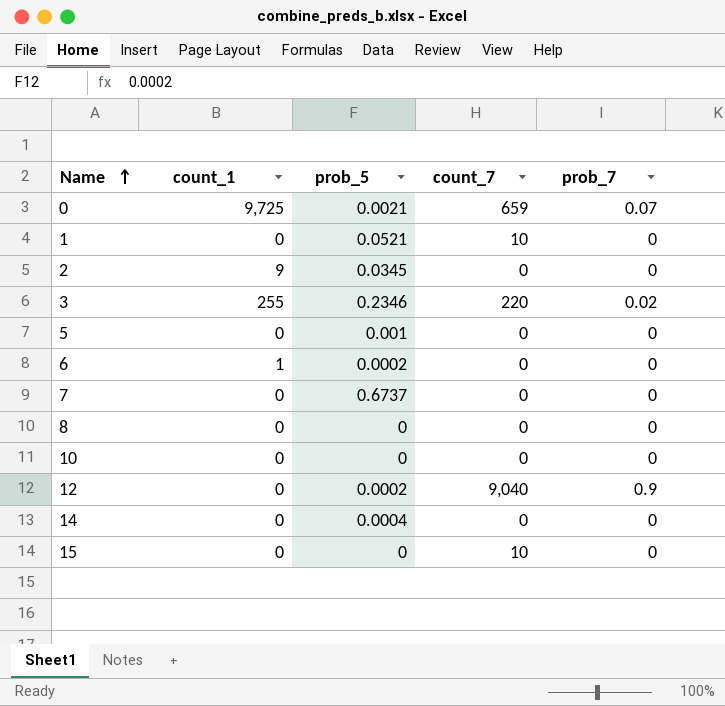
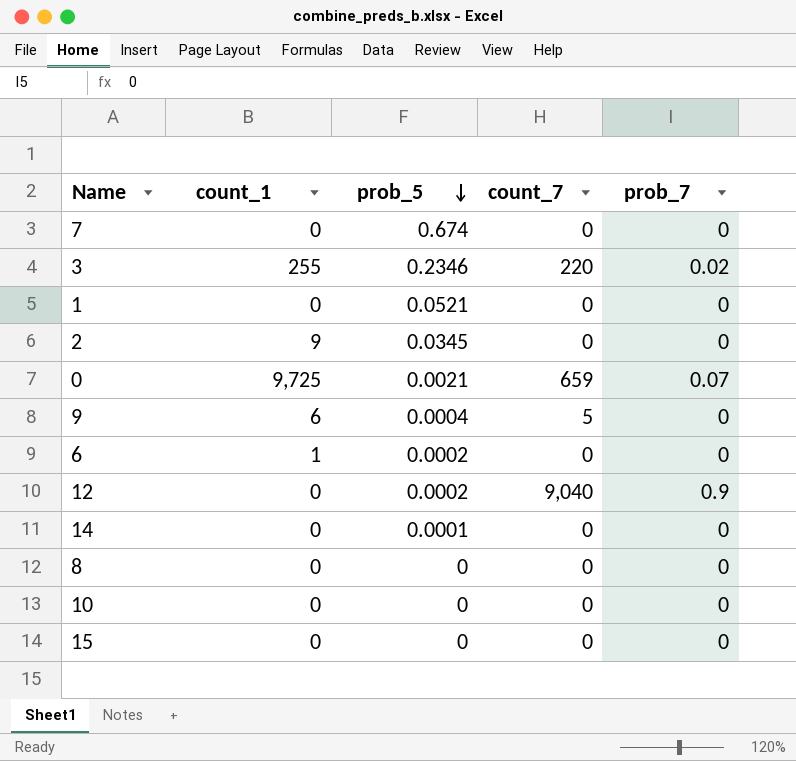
row order: Name ascending -> prob_5 descending
row 5: 0 | 0.001 | 0 | 0 -> none
7 | prob_5: 0.6737 -> 0.674
1 | count_7: 10 -> 0
row 9: none -> 6 | 0.0004 | 5 | 0
14 | prob_5: 0.0004 -> 0.0001
15 | count_7: 10 -> 0

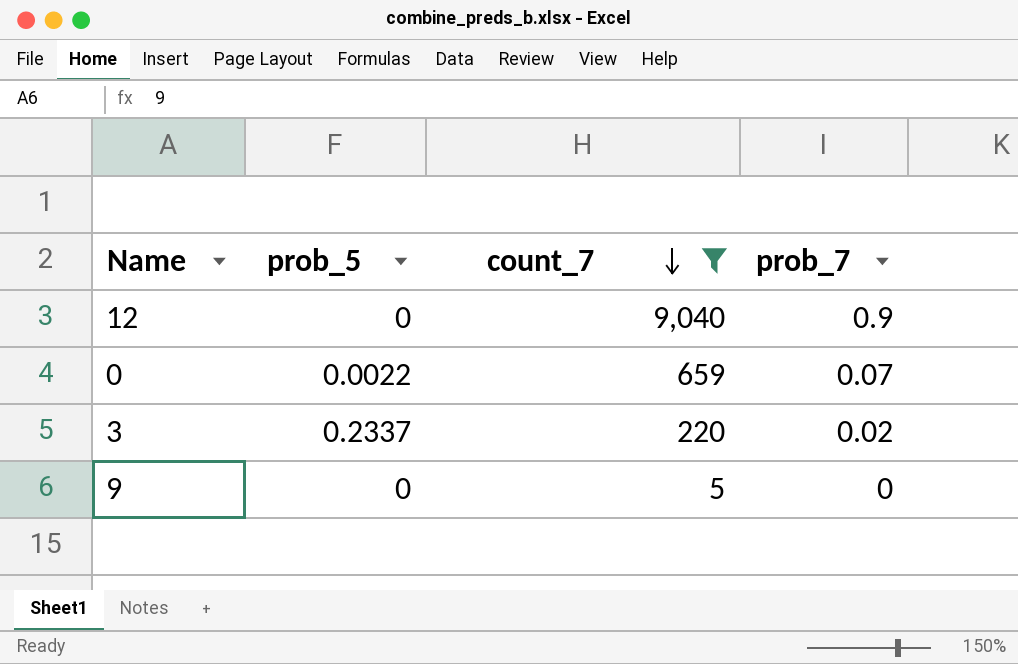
filter: none -> count_7 != 0
row order: prob_5 descending -> count_7 descending
column count_1 | position: 2 -> none
12 | prob_5: 0.0002 -> 0
0 | prob_5: 0.0021 -> 0.0022
3 | prob_5: 0.2346 -> 0.2337
9 | prob_5: 0.0004 -> 0

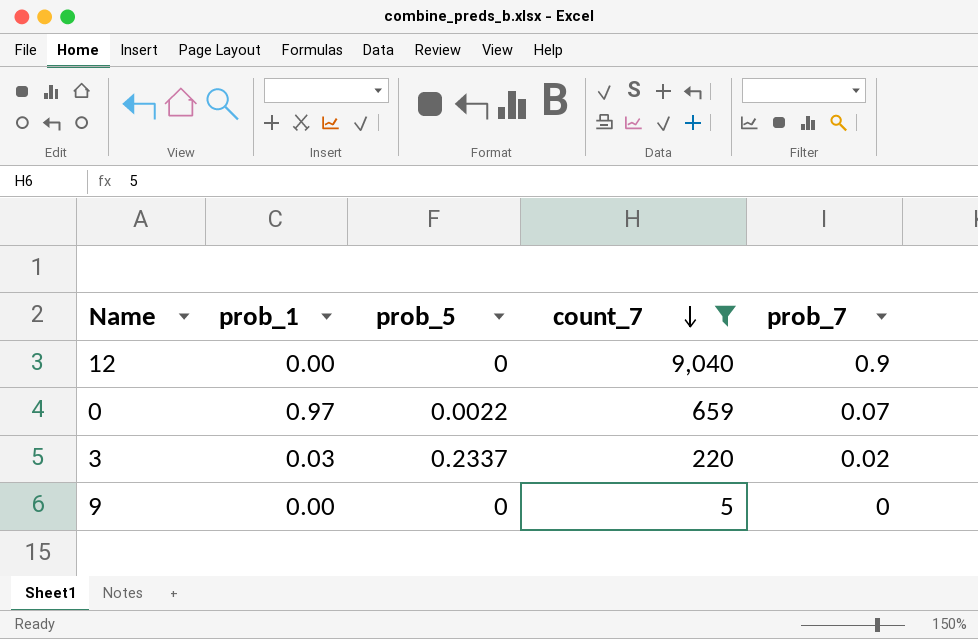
column prob_1 | position: none -> 2

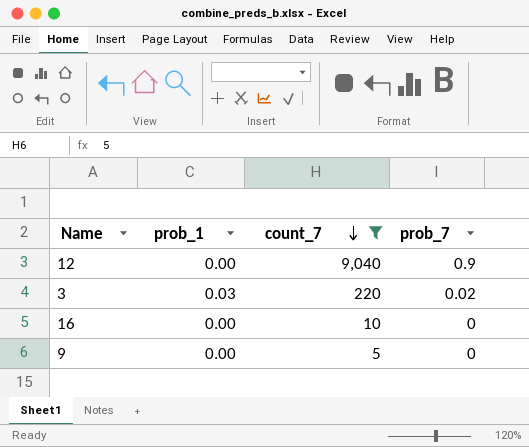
column prob_5 | position: 3 -> none
row 0: 0.97 | 0.0022 | 659 | 0.07 -> none
row 16: none -> 0.00 | 10 | 0

